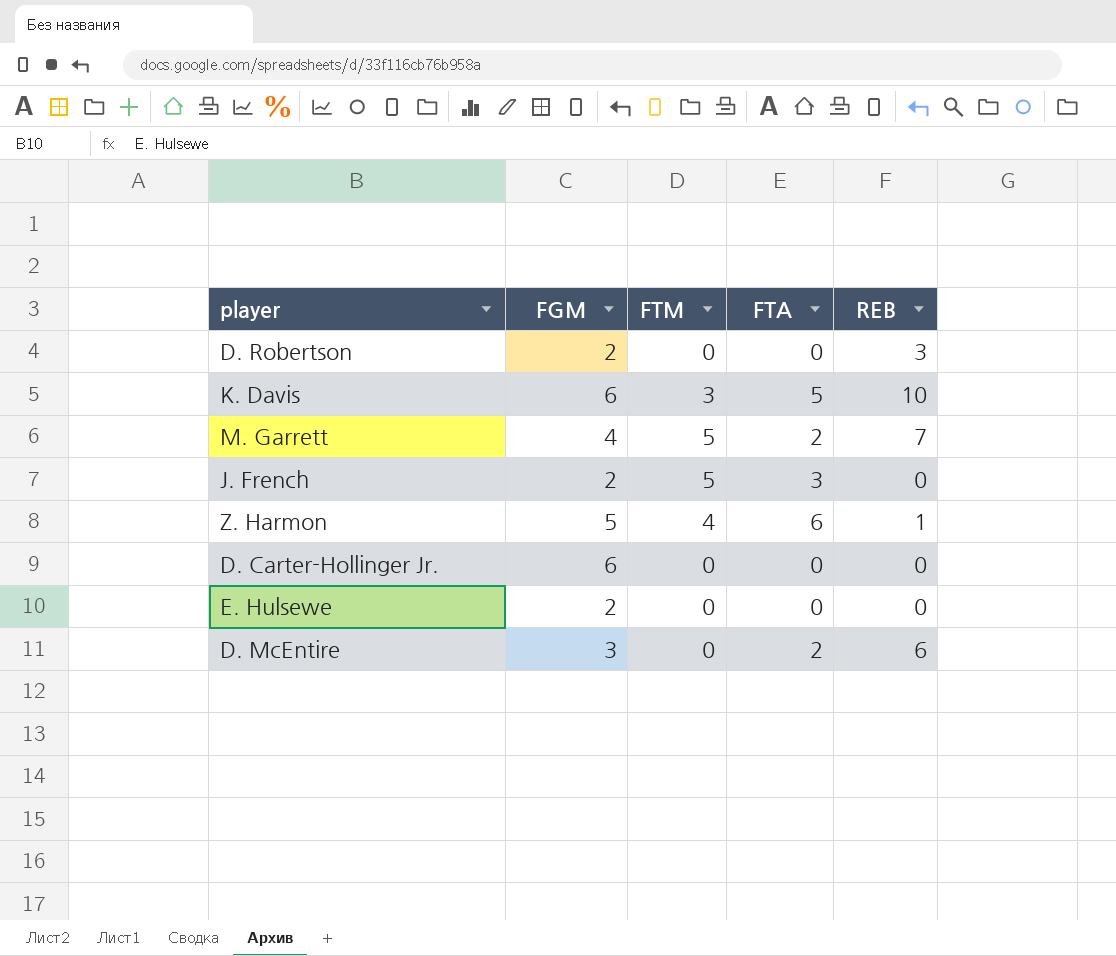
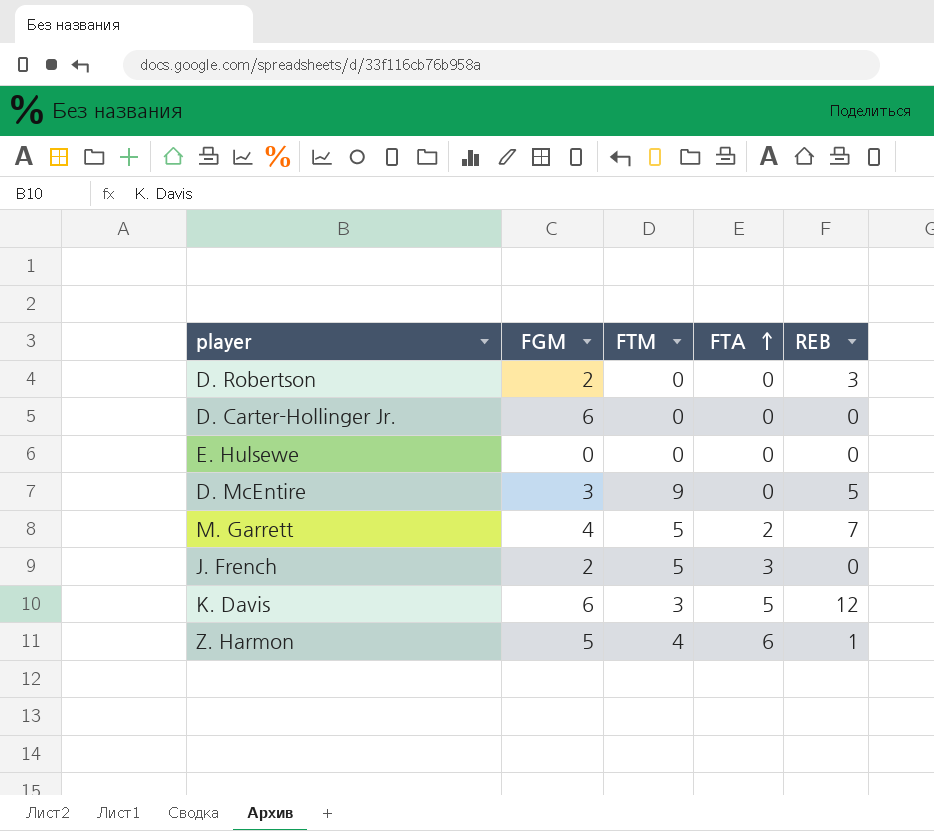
row order: none -> FTA ascending
E. Hulsewe | FGM: 2 -> 0
D. McEntire | FTM: 0 -> 9
D. McEntire | FTA: 2 -> 0
D. McEntire | REB: 6 -> 5
K. Davis | REB: 10 -> 12

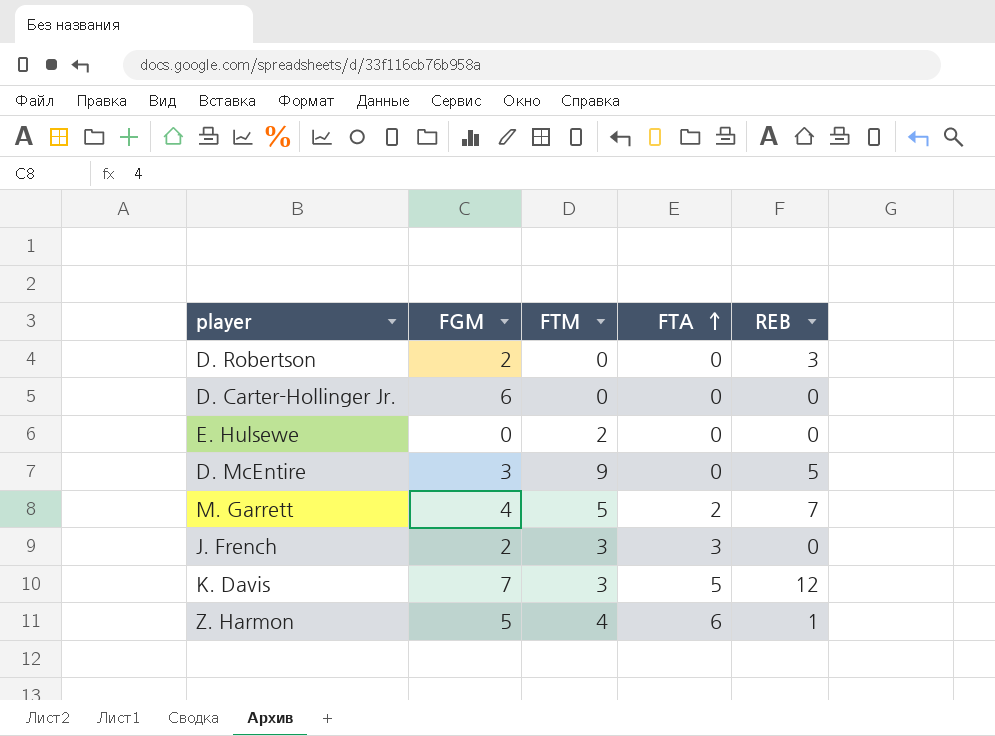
E. Hulsewe | FTM: 0 -> 2
J. French | FTM: 5 -> 3
K. Davis | FGM: 6 -> 7

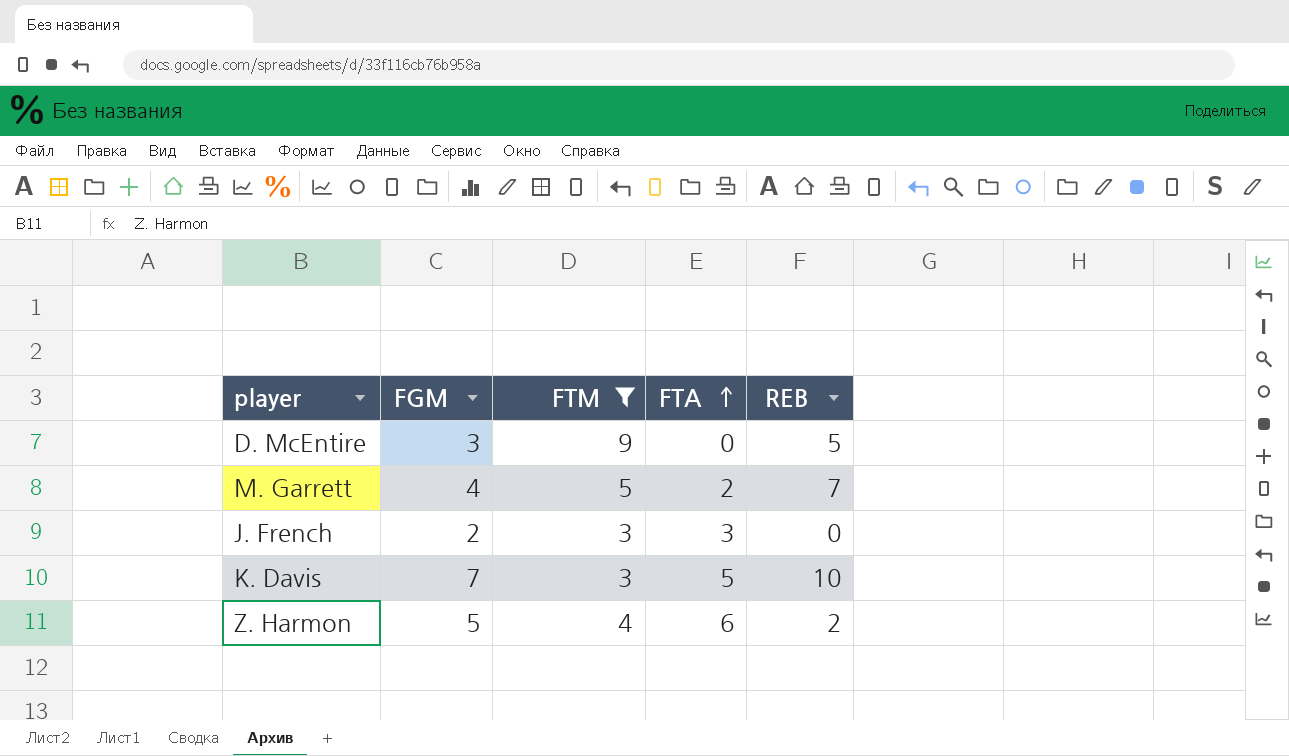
filter: none -> FTM >= 3
K. Davis | REB: 12 -> 10
Z. Harmon | REB: 1 -> 2

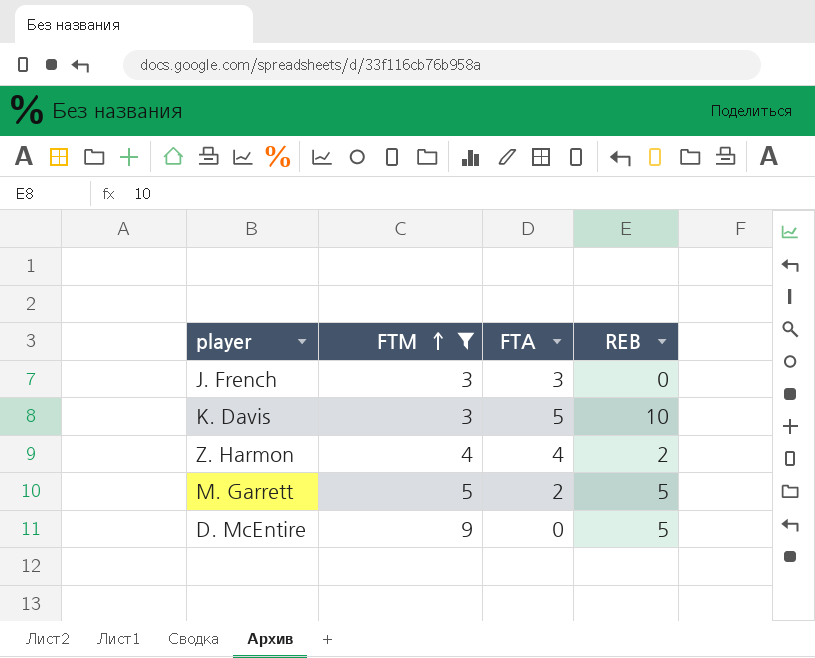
row order: FTA ascending -> FTM ascending
column FGM | position: 2 -> none
Z. Harmon | FTA: 6 -> 4
M. Garrett | REB: 7 -> 5

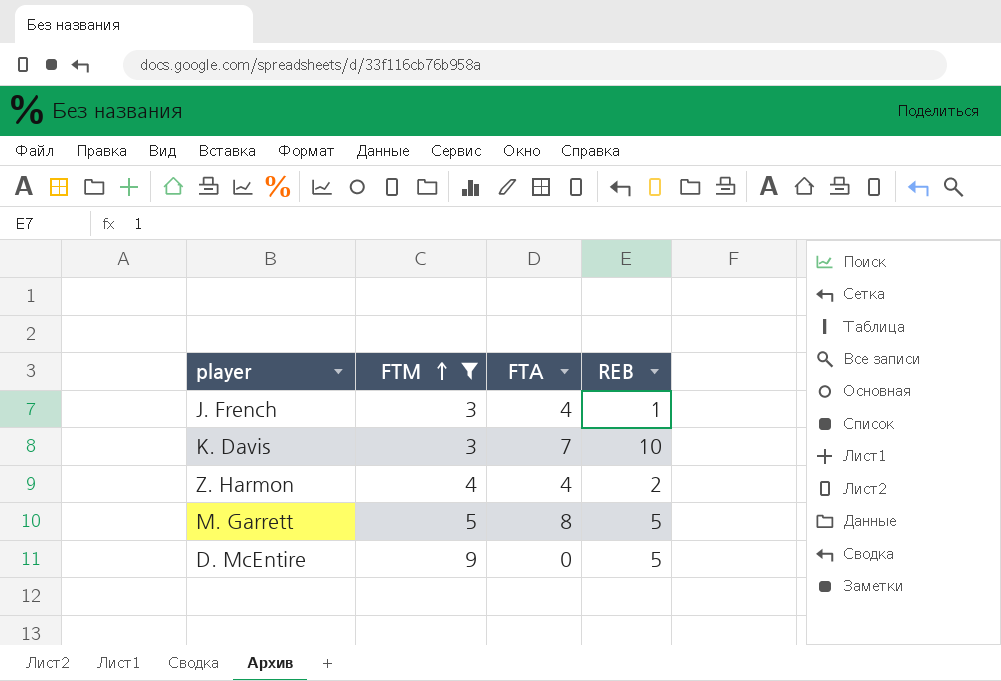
J. French | FTA: 3 -> 4
J. French | REB: 0 -> 1
K. Davis | FTA: 5 -> 7
M. Garrett | FTA: 2 -> 8

